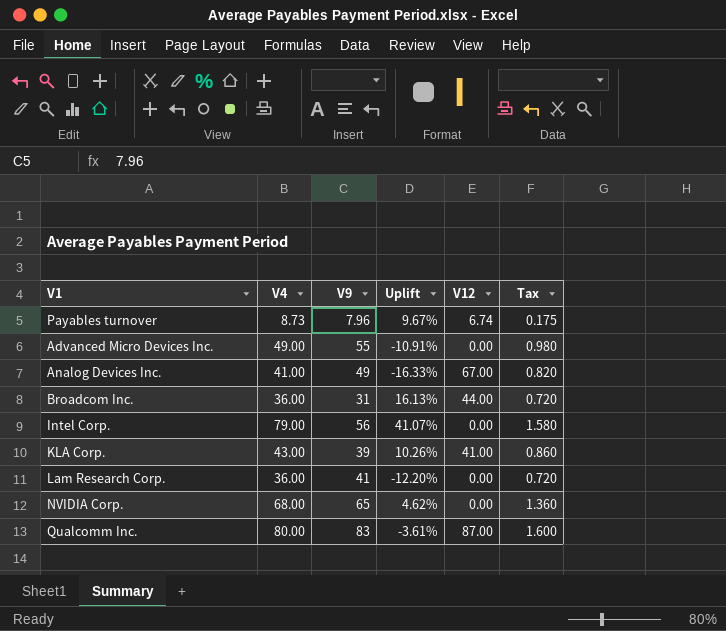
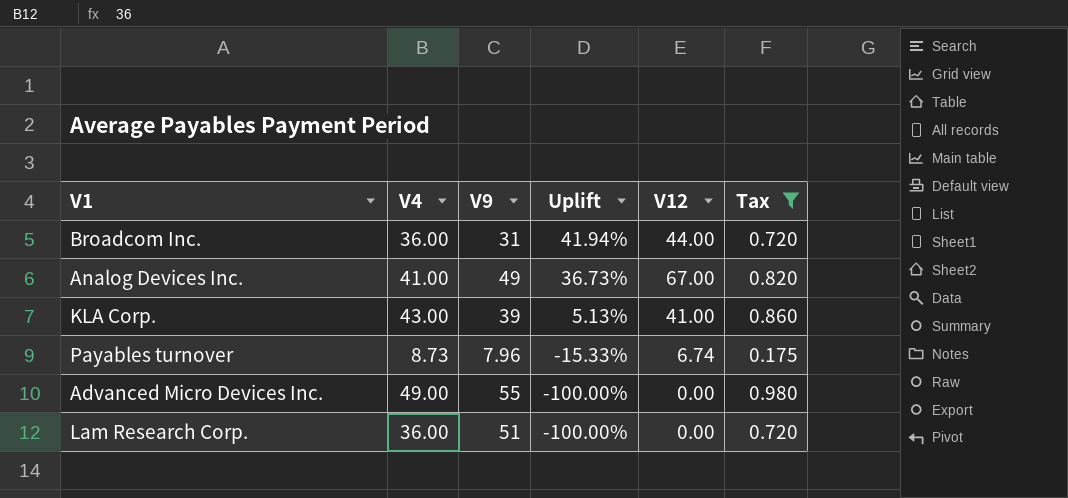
filter: none -> Tax <= 0.980
row order: none -> Uplift descending
column Uplift | formula: ([V4] - [V9]) / [V9] -> ([V12] - [V9]) / [V9]
Lam Research Corp. | V9: 41 -> 51

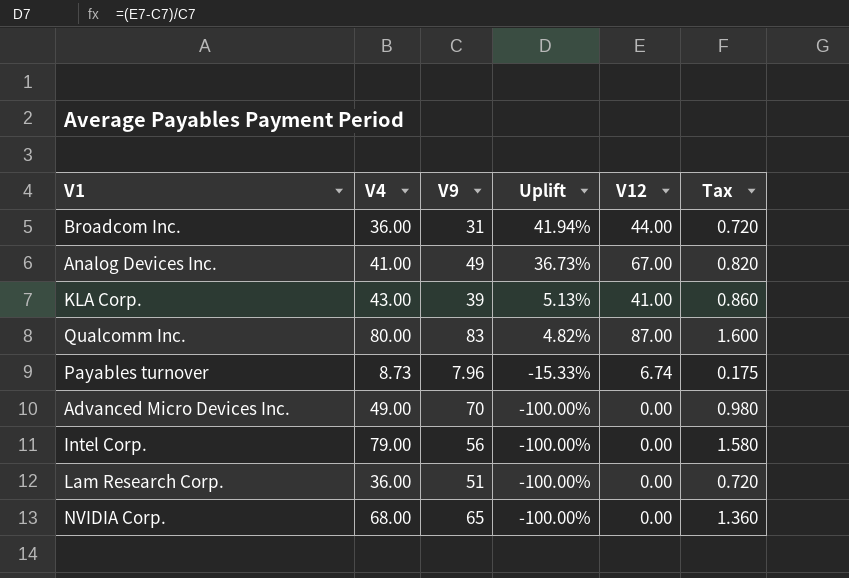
filter: Tax <= 0.980 -> none
Advanced Micro Devices Inc. | V9: 55 -> 70

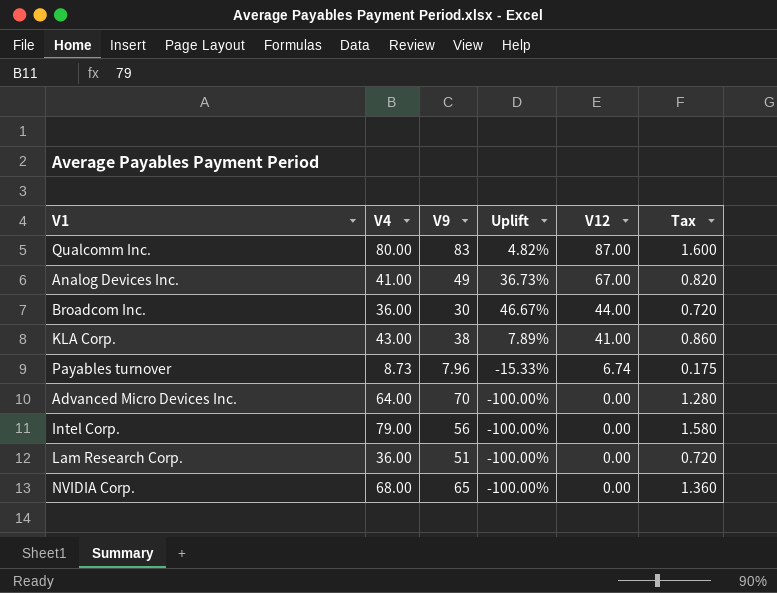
row order: Uplift descending -> V12 descending
Broadcom Inc. | V9: 31 -> 30
Broadcom Inc. | Uplift: 41.94% -> 46.67%
KLA Corp. | V9: 39 -> 38
KLA Corp. | Uplift: 5.13% -> 7.89%
Advanced Micro Devices Inc. | V4: 49.00 -> 64.00
Advanced Micro Devices Inc. | Tax: 0.980 -> 1.280

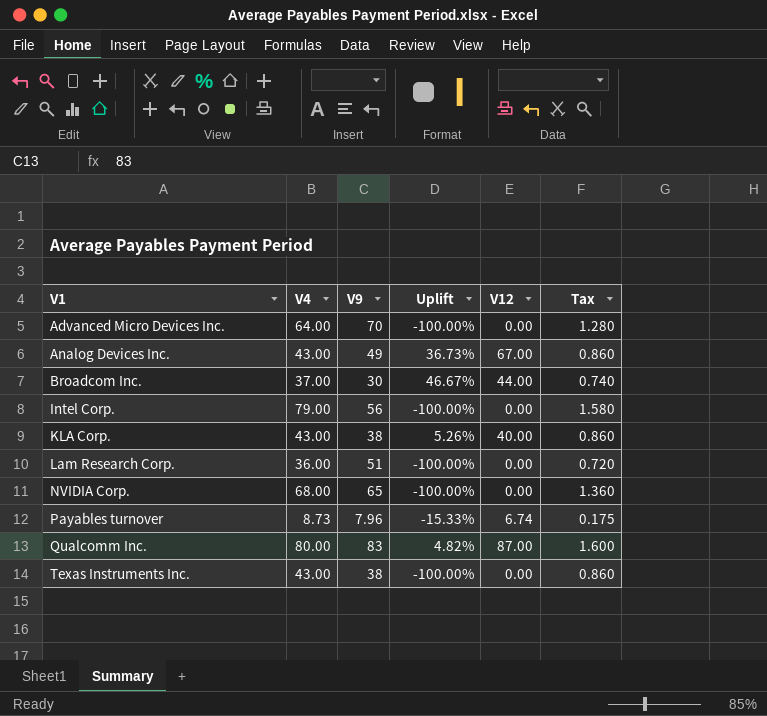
row order: V12 descending -> V1 ascending
Analog Devices Inc. | V4: 41.00 -> 43.00
Analog Devices Inc. | Tax: 0.820 -> 0.860
Broadcom Inc. | V4: 36.00 -> 37.00
Broadcom Inc. | Tax: 0.720 -> 0.740
KLA Corp. | Uplift: 7.89% -> 5.26%
KLA Corp. | V12: 41.00 -> 40.00
row Texas Instruments Inc.: none -> 43.00 | 38 | -100.00% | 0.00 | 0.860

